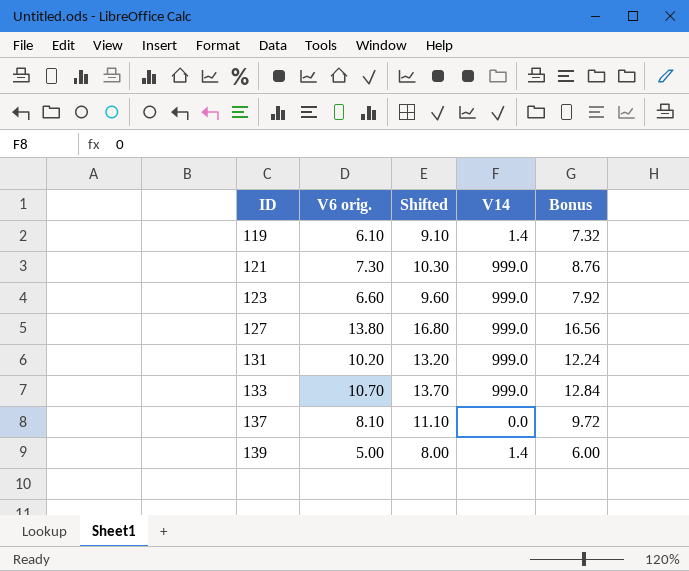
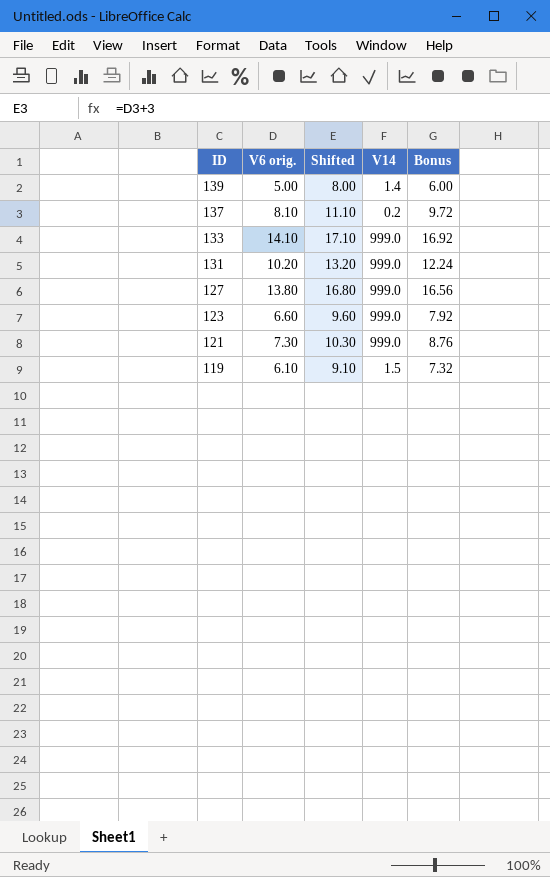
row order: ID ascending -> ID descending
137 | V14: 0.0 -> 0.2
133 | V6 orig.: 10.70 -> 14.10
133 | Shifted: 13.70 -> 17.10
133 | Bonus: 12.84 -> 16.92
119 | V14: 1.4 -> 1.5

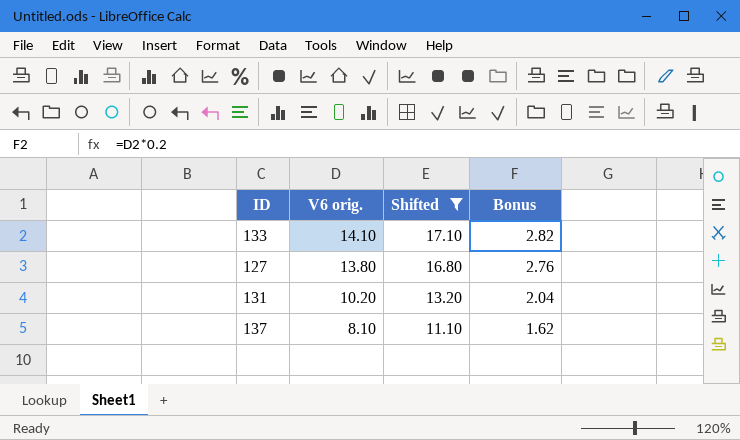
filter: none -> Shifted >= 11.10
row order: ID descending -> V6 orig. descending
column V14 | position: 4 -> none
column Bonus | formula: [V6 orig.] * 1.2 -> [V6 orig.] * 0.2

